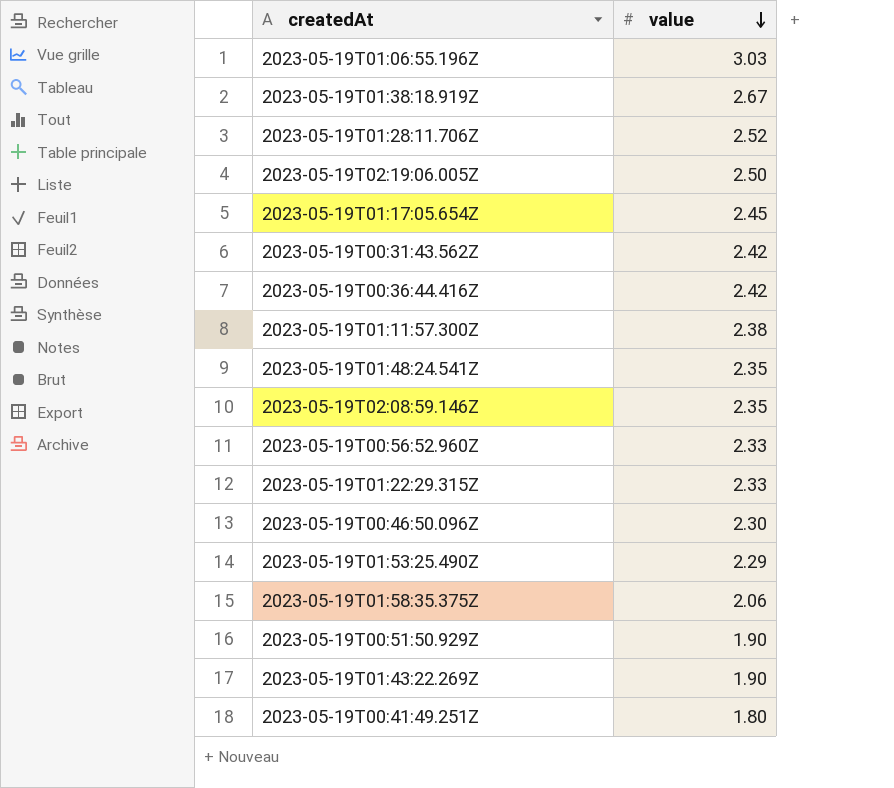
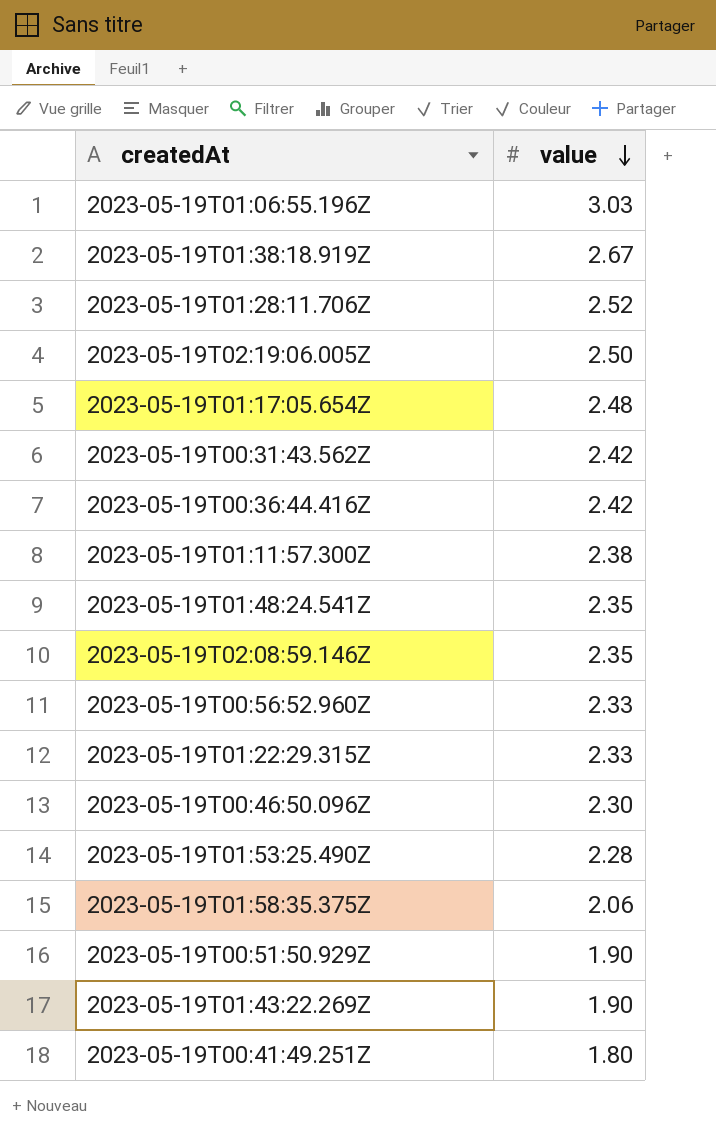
2023-05-19T01:17:05.654Z | value: 2.45 -> 2.48
2023-05-19T01:53:25.490Z | value: 2.29 -> 2.28

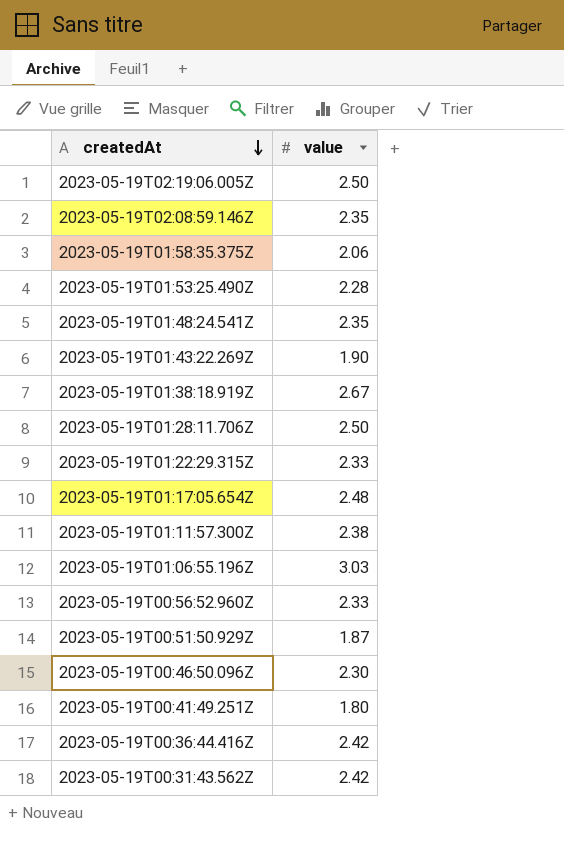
row order: value descending -> createdAt descending
2023-05-19T01:28:11.706Z | value: 2.52 -> 2.50
2023-05-19T00:51:50.929Z | value: 1.90 -> 1.87

